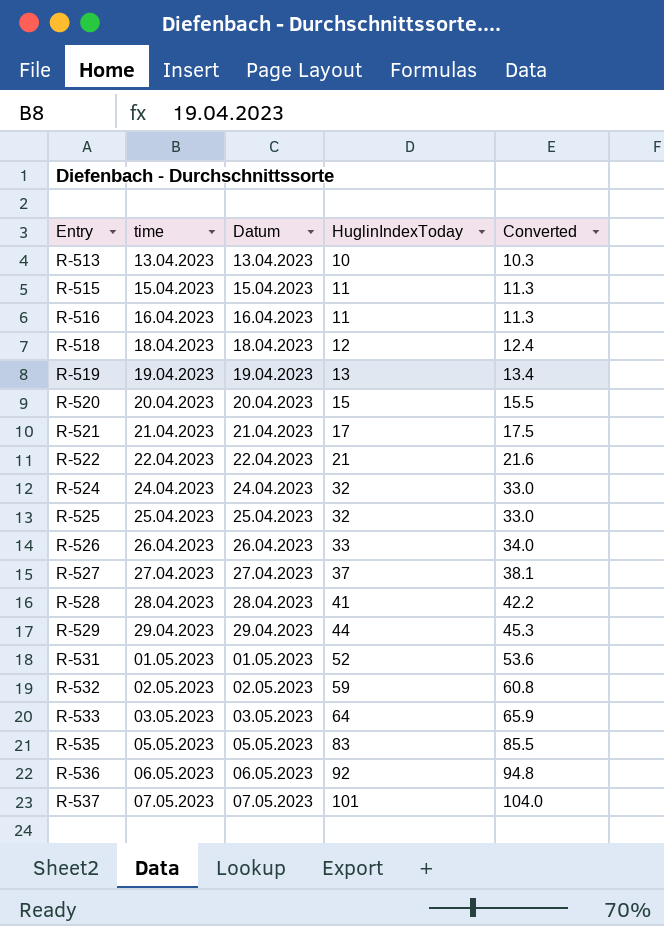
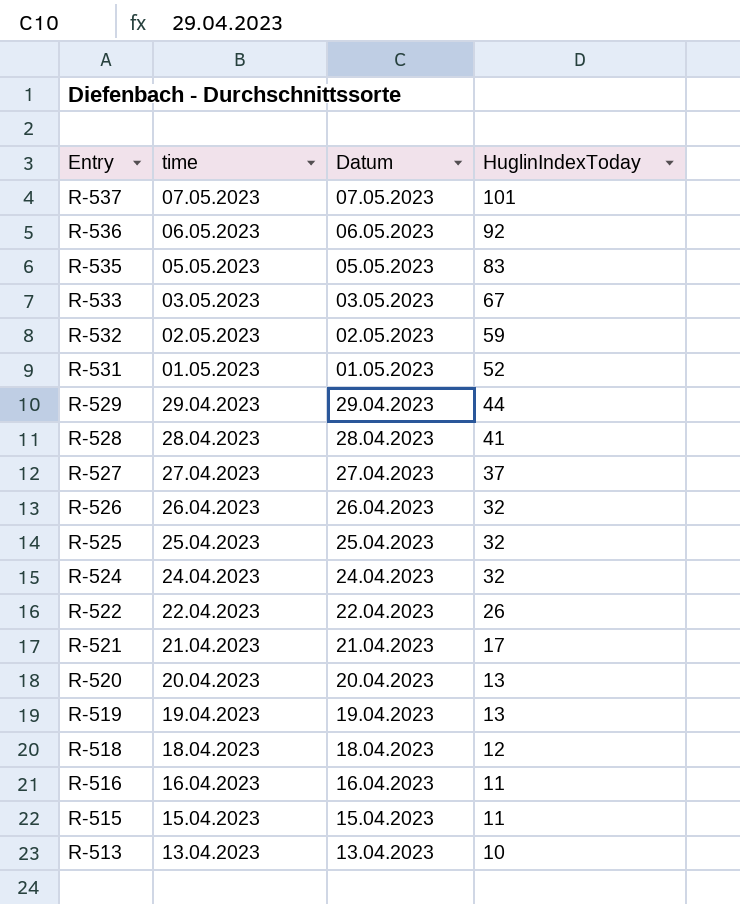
row order: Entry ascending -> Entry descending
column Converted | formula: [HuglinIndexToday] * 1.03 -> none
R-533 | HuglinIndexToday: 64 -> 67
R-526 | HuglinIndexToday: 33 -> 32
R-522 | HuglinIndexToday: 21 -> 26
R-520 | HuglinIndexToday: 15 -> 13

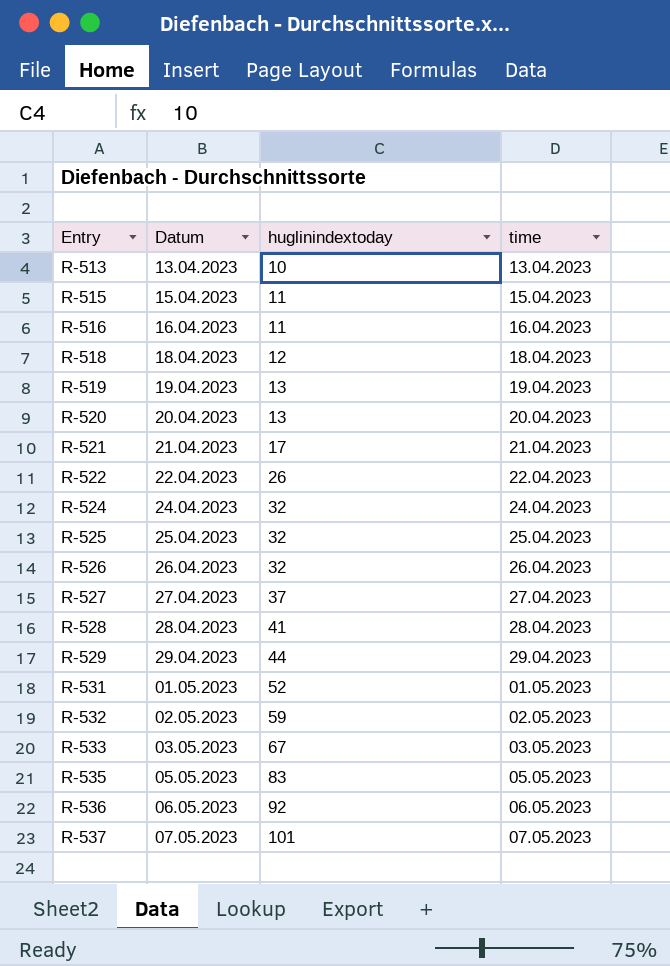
row order: Entry descending -> Entry ascending
column name: HuglinIndexToday -> huglinindextoday
column time | position: 2 -> 4

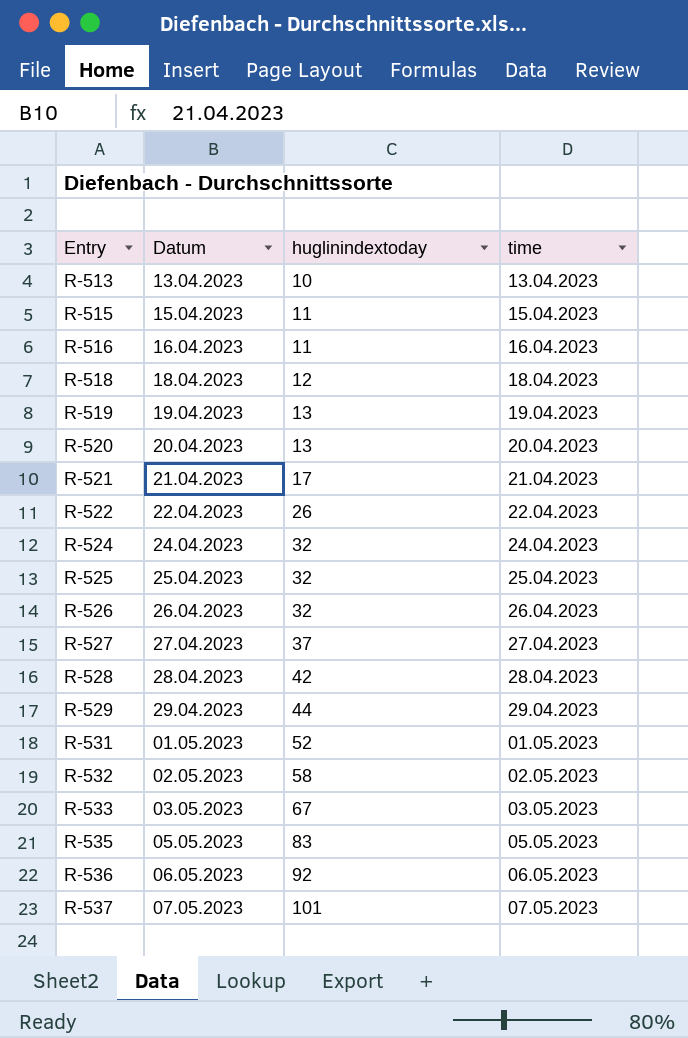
R-528 | huglinindextoday: 41 -> 42
R-532 | huglinindextoday: 59 -> 58

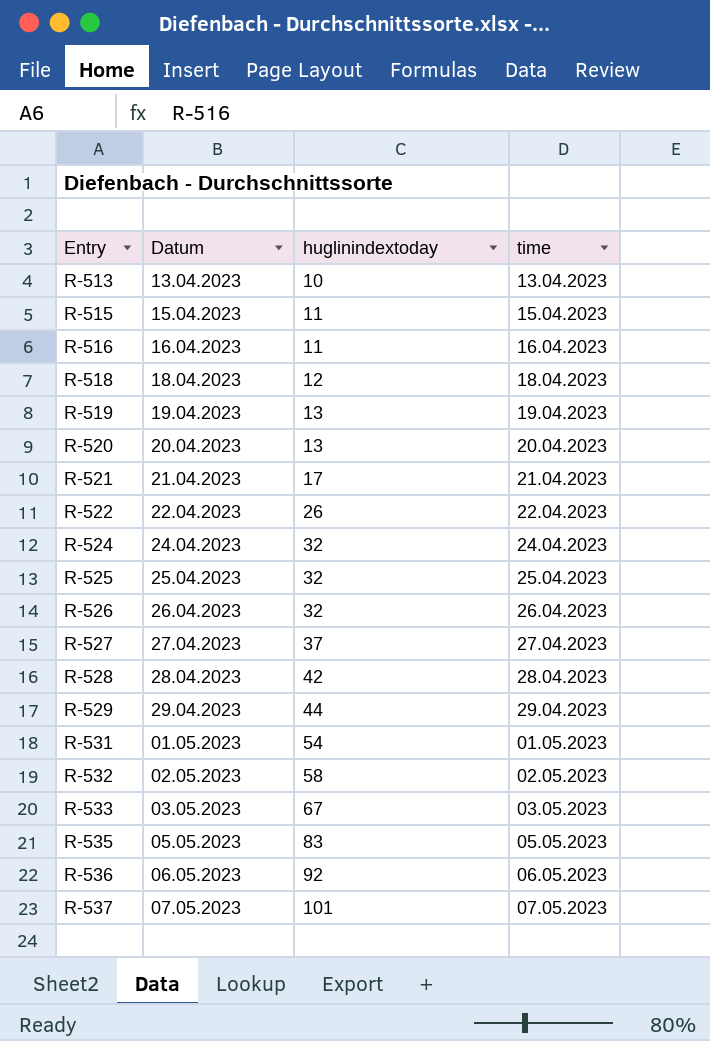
R-531 | huglinindextoday: 52 -> 54

